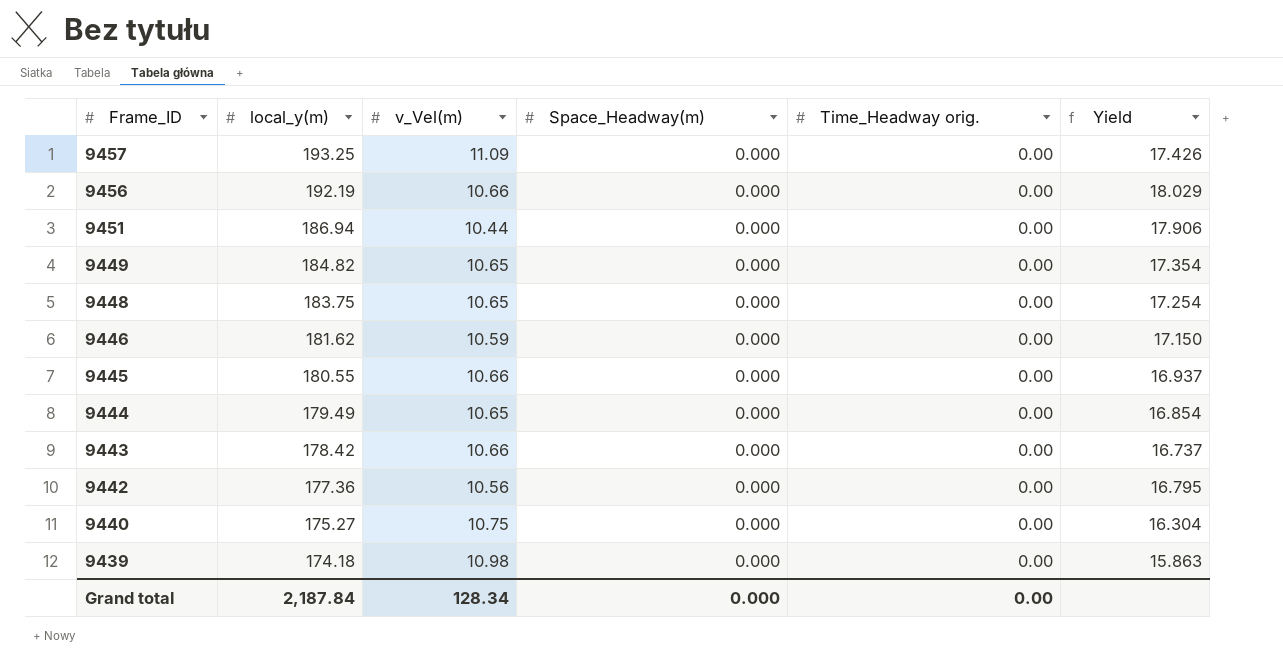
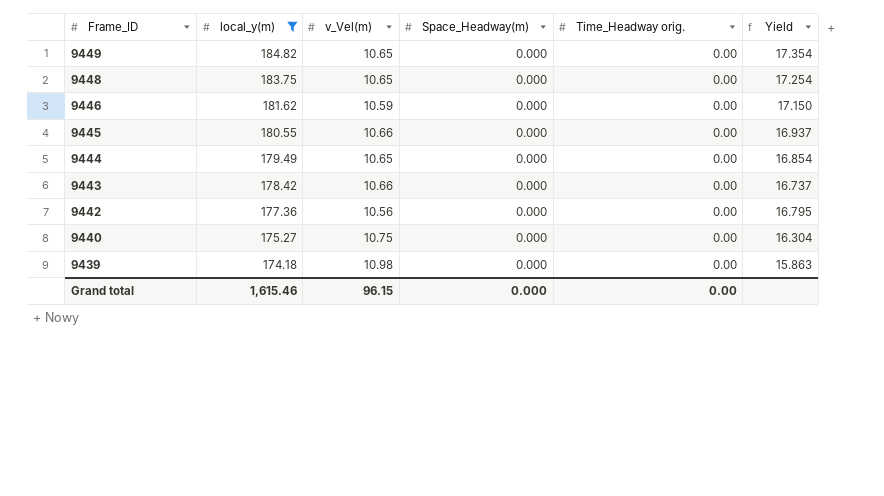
filter: none -> local_y(m) <= 184.82
Grand total | local_y(m): 2,187.84 -> 1,615.46
Grand total | v_Vel(m): 128.34 -> 96.15

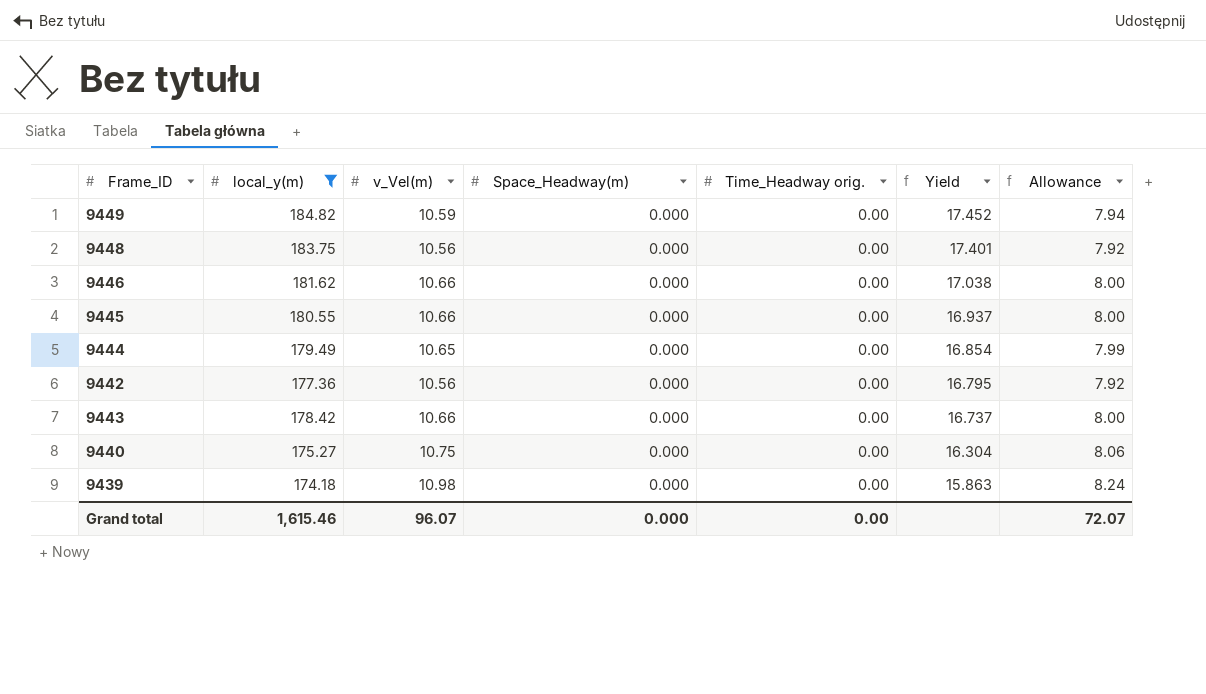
row order: Frame_ID descending -> Yield descending
column Allowance | formula: none -> [v_Vel(m)] * 0.75
9449 | v_Vel(m): 10.65 -> 10.59
9449 | Yield: 17.354 -> 17.452
9448 | v_Vel(m): 10.65 -> 10.56
9448 | Yield: 17.254 -> 17.401
9446 | v_Vel(m): 10.59 -> 10.66
9446 | Yield: 17.150 -> 17.038
Grand total | v_Vel(m): 96.15 -> 96.07

